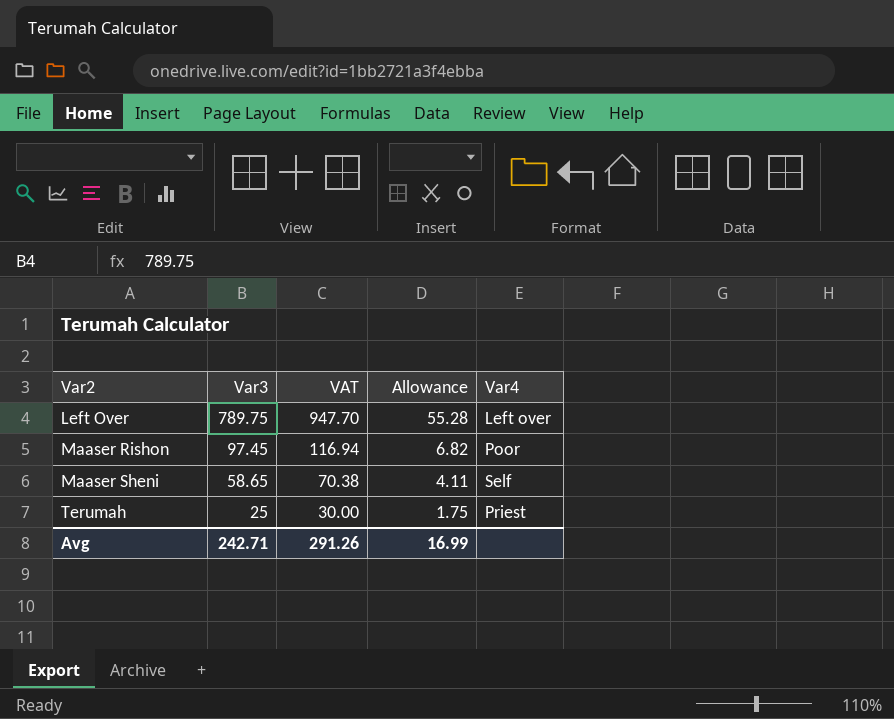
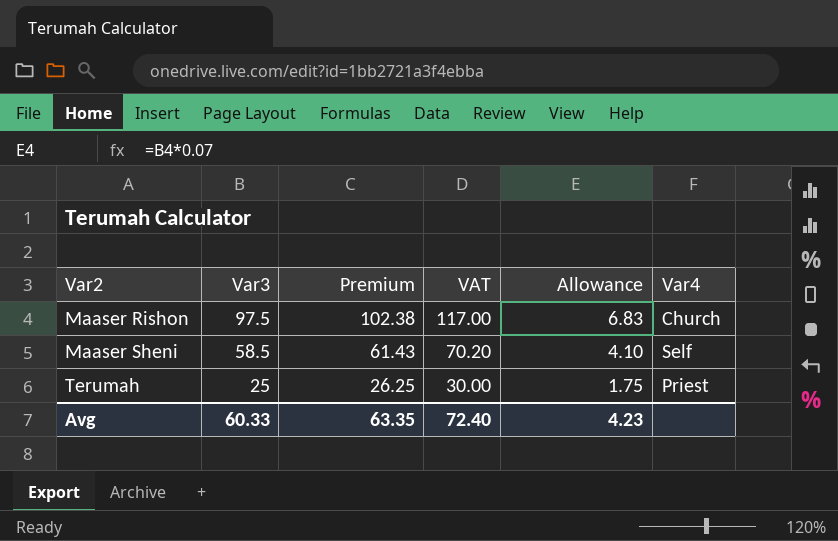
column Premium | formula: none -> [Var3] * 1.05
row Left Over: 789.75 | 947.70 | 55.28 | Left over -> none
Maaser Rishon | Var3: 97.45 -> 97.5
Maaser Rishon | VAT: 116.94 -> 117.00
Maaser Rishon | Allowance: 6.82 -> 6.83
Maaser Rishon | Var4: Poor -> Church
Maaser Sheni | Var3: 58.65 -> 58.5
Maaser Sheni | VAT: 70.38 -> 70.20
Maaser Sheni | Allowance: 4.11 -> 4.10
Avg | Var3: 242.71 -> 60.33
Avg | VAT: 291.26 -> 72.40
Avg | Allowance: 16.99 -> 4.23

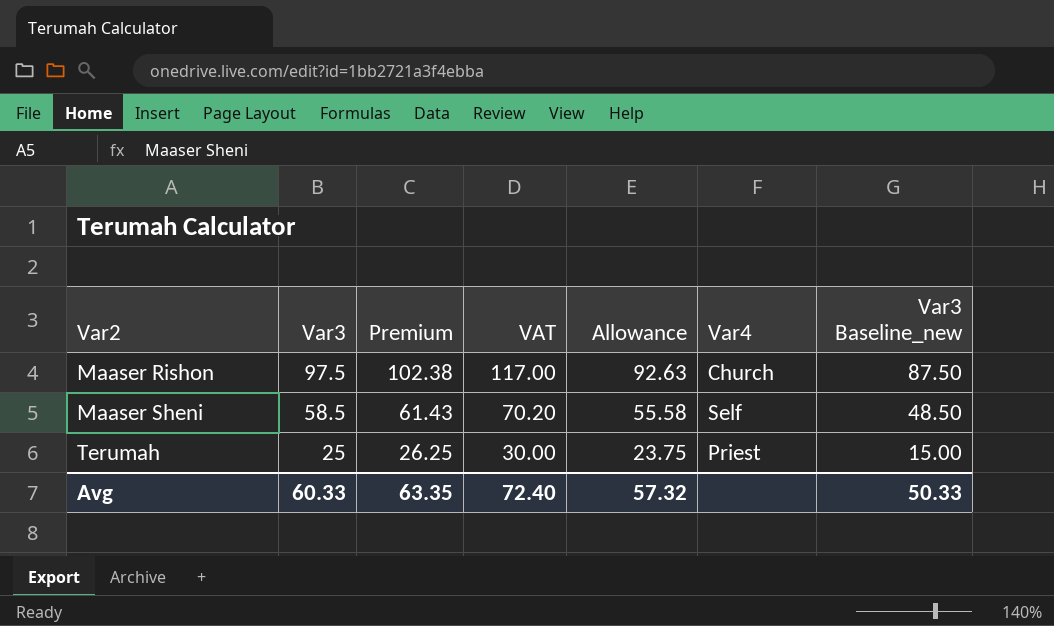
column Allowance | formula: [Var3] * 0.07 -> [Var3] * 0.95
column Var3 Baseline_new | formula: none -> [Var3] - 10
Avg | Allowance: 4.23 -> 57.32

